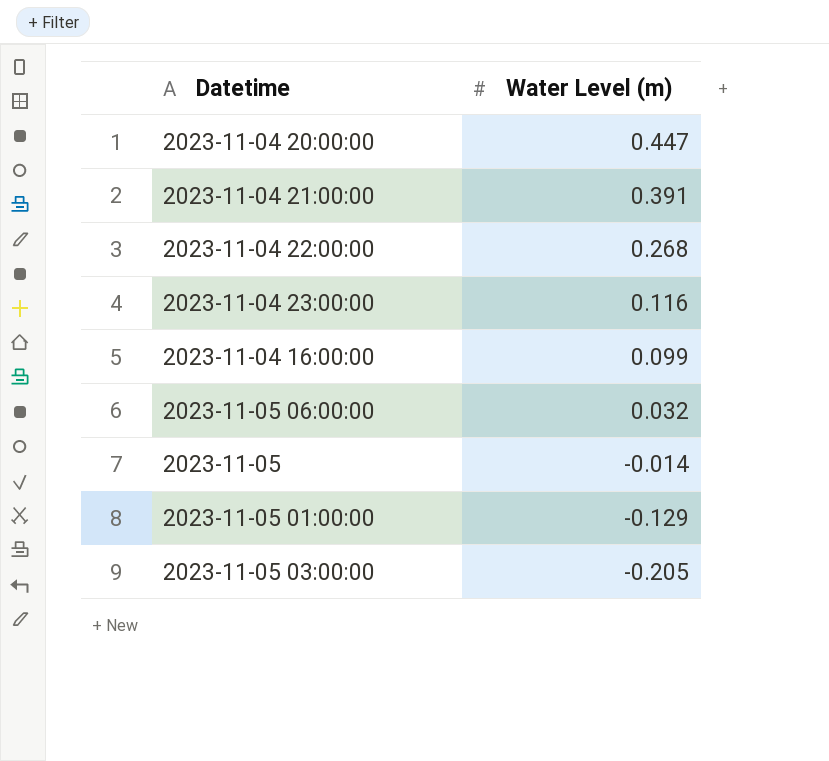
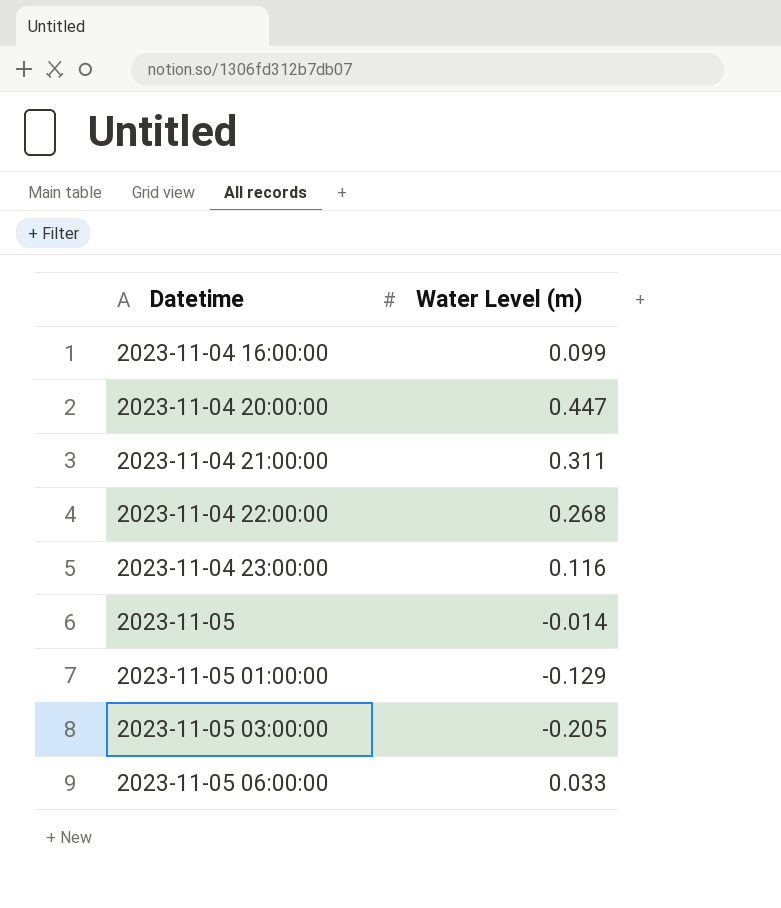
row order: Water Level (m) descending -> Datetime ascending
2023-11-04 21:00:00 | Water Level (m): 0.391 -> 0.311
2023-11-05 06:00:00 | Water Level (m): 0.032 -> 0.033

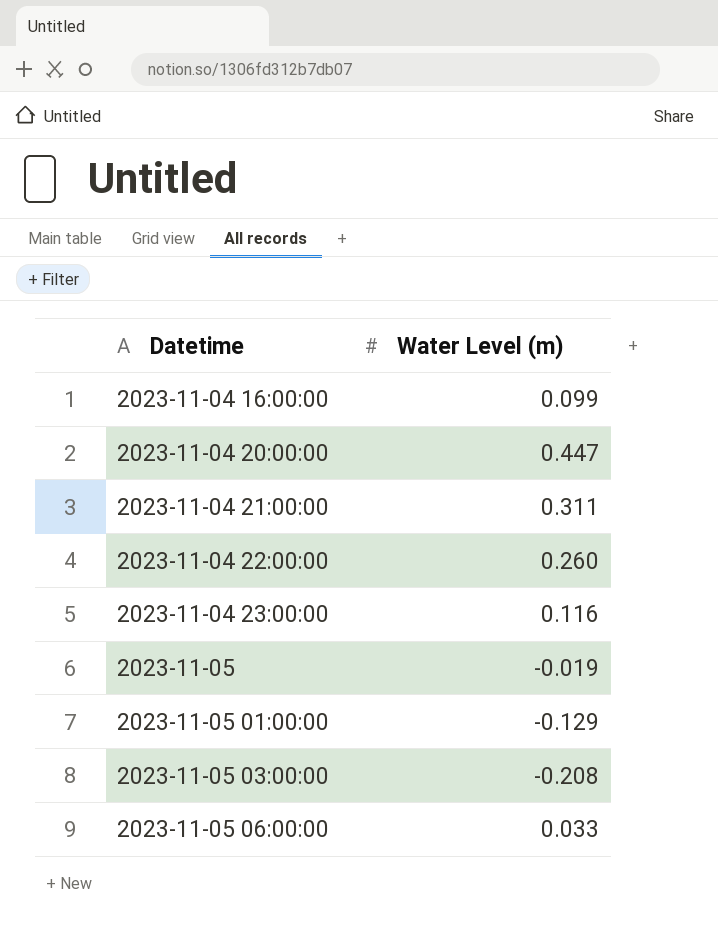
2023-11-04 22:00:00 | Water Level (m): 0.268 -> 0.260
2023-11-05 | Water Level (m): -0.014 -> -0.019
2023-11-05 03:00:00 | Water Level (m): -0.205 -> -0.208

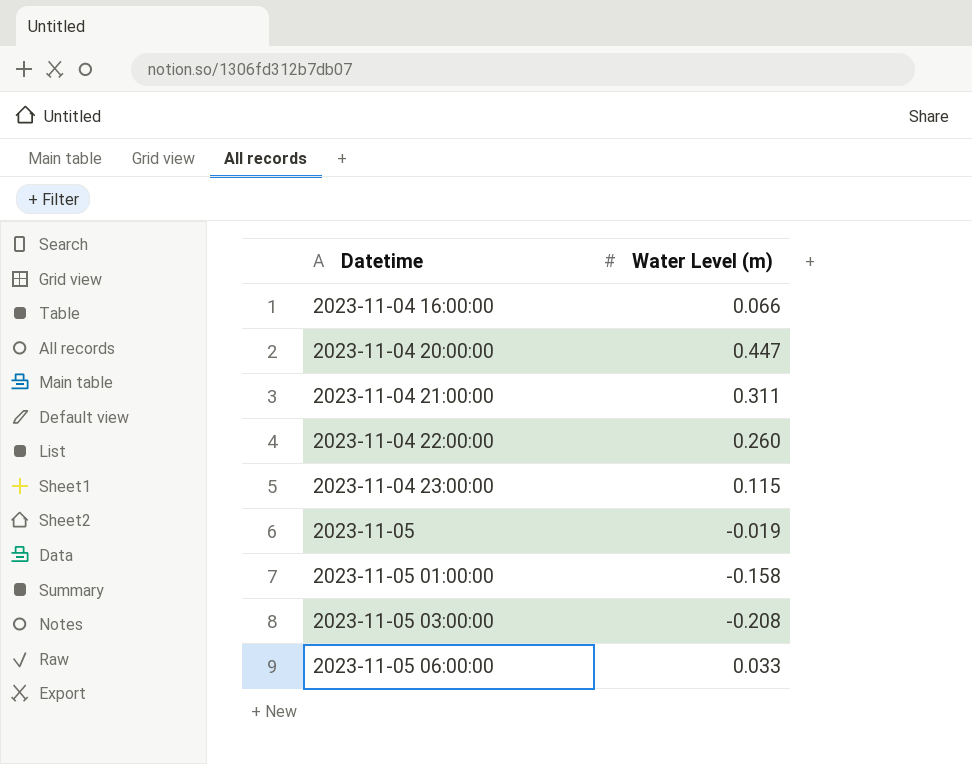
2023-11-04 16:00:00 | Water Level (m): 0.099 -> 0.066
2023-11-04 23:00:00 | Water Level (m): 0.116 -> 0.115
2023-11-05 01:00:00 | Water Level (m): -0.129 -> -0.158

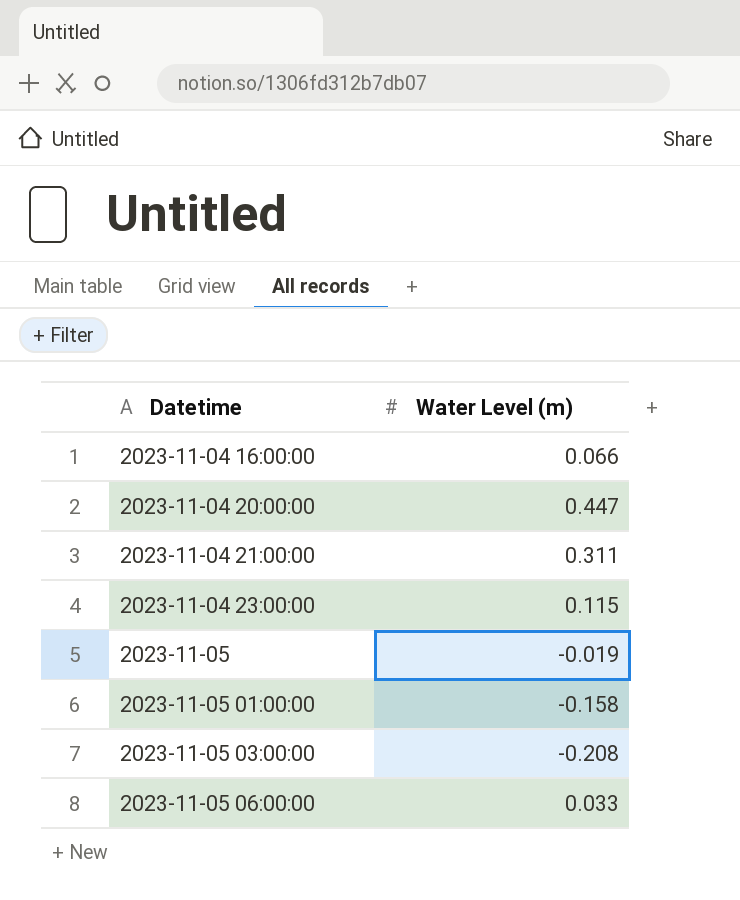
row 2023-11-04 22:00:00: 0.260 -> none

